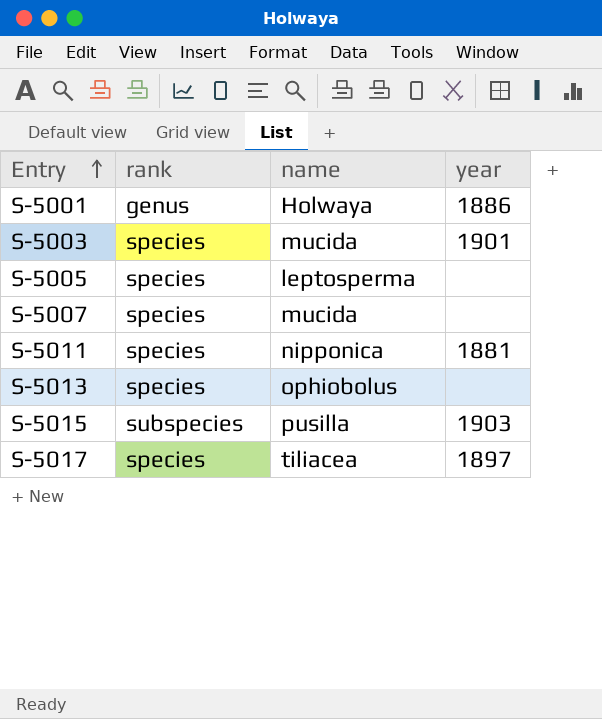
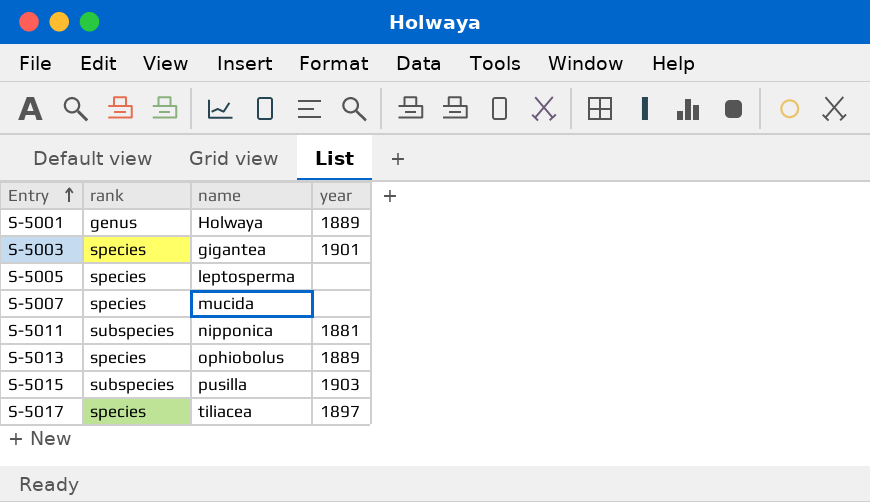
S-5001 | year: 1886 -> 1889
S-5003 | name: mucida -> gigantea
S-5011 | rank: species -> subspecies
S-5013 | year: none -> 1889

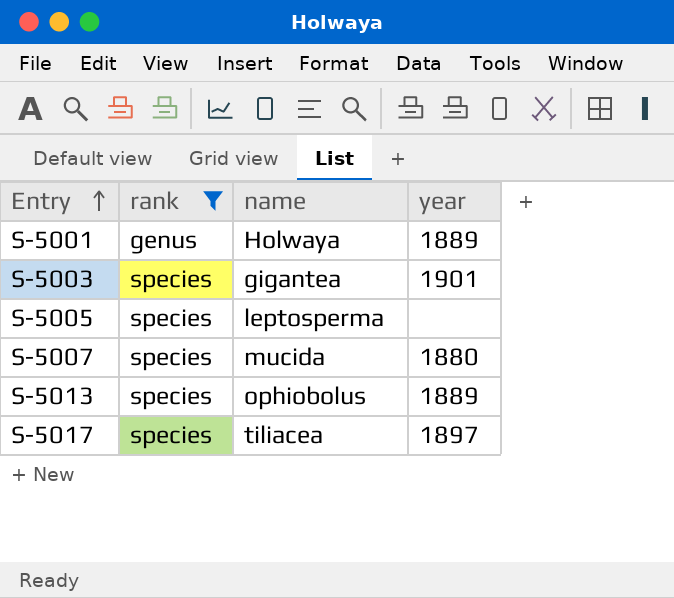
filter: none -> rank != subspecies
S-5007 | year: none -> 1880

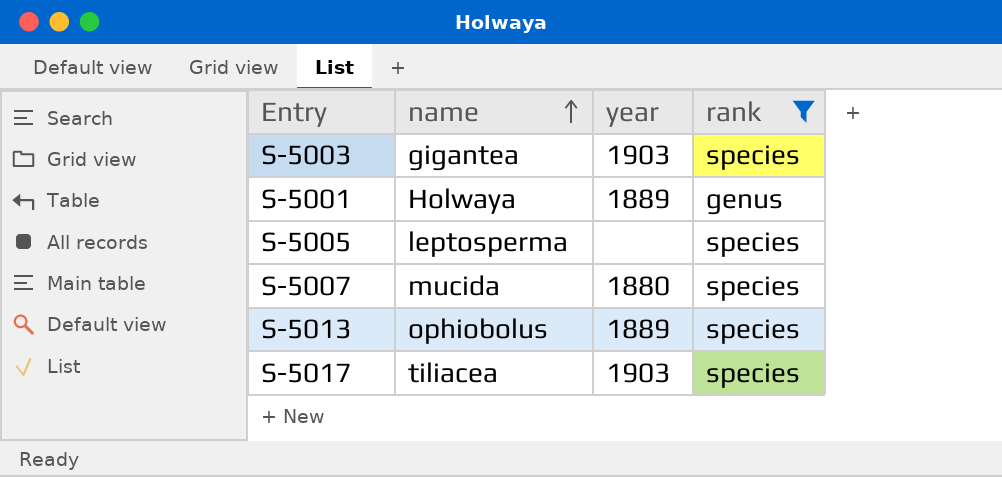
row order: Entry ascending -> name ascending
column rank | position: 2 -> 4
S-5003 | year: 1901 -> 1903
S-5017 | year: 1897 -> 1903

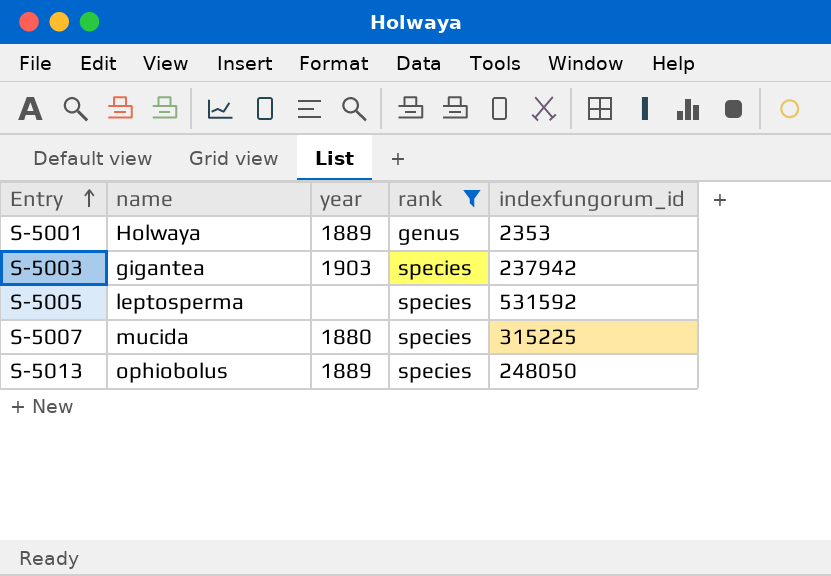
row order: name ascending -> Entry ascending
column indexfungorum_id | position: none -> 5
row S-5017: tiliacea | 1903 | species -> none

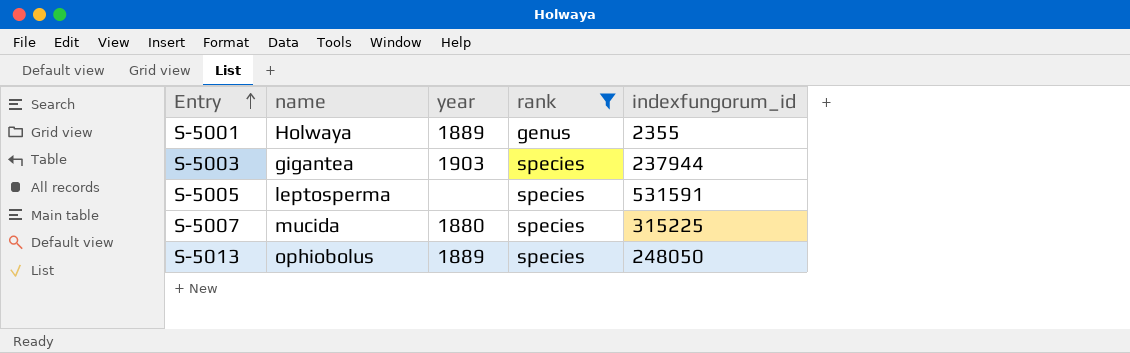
S-5001 | indexfungorum_id: 2353 -> 2355
S-5003 | indexfungorum_id: 237942 -> 237944
S-5005 | indexfungorum_id: 531592 -> 531591

